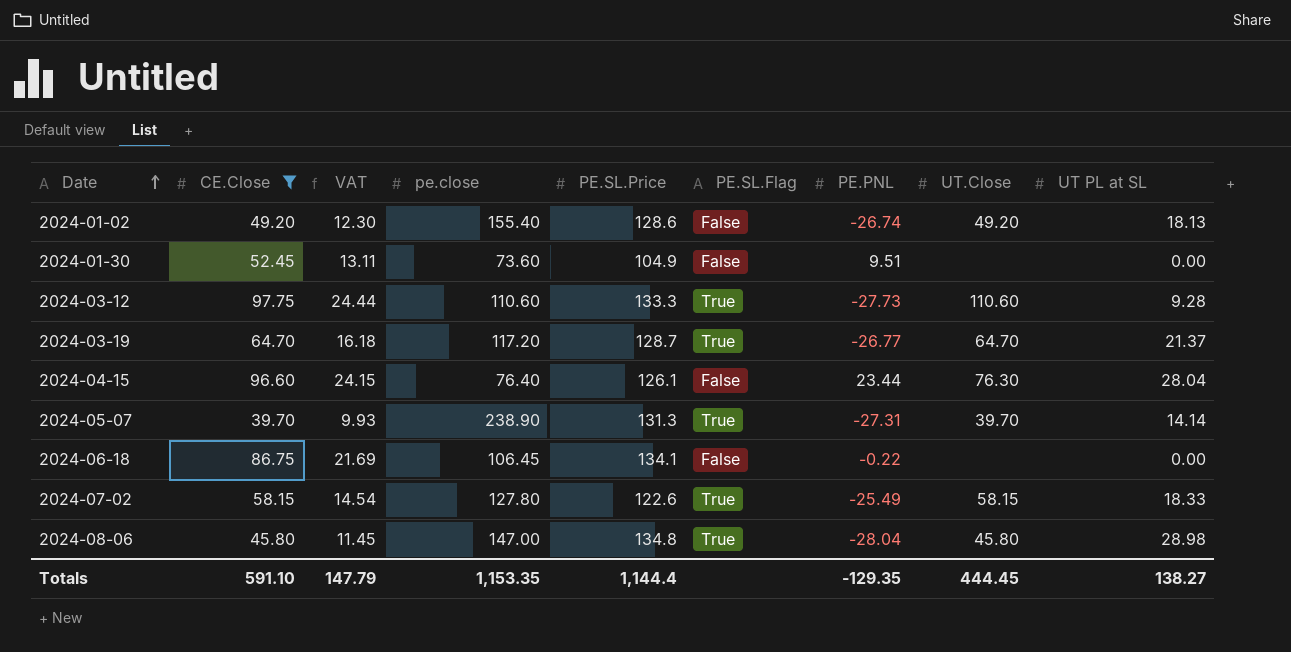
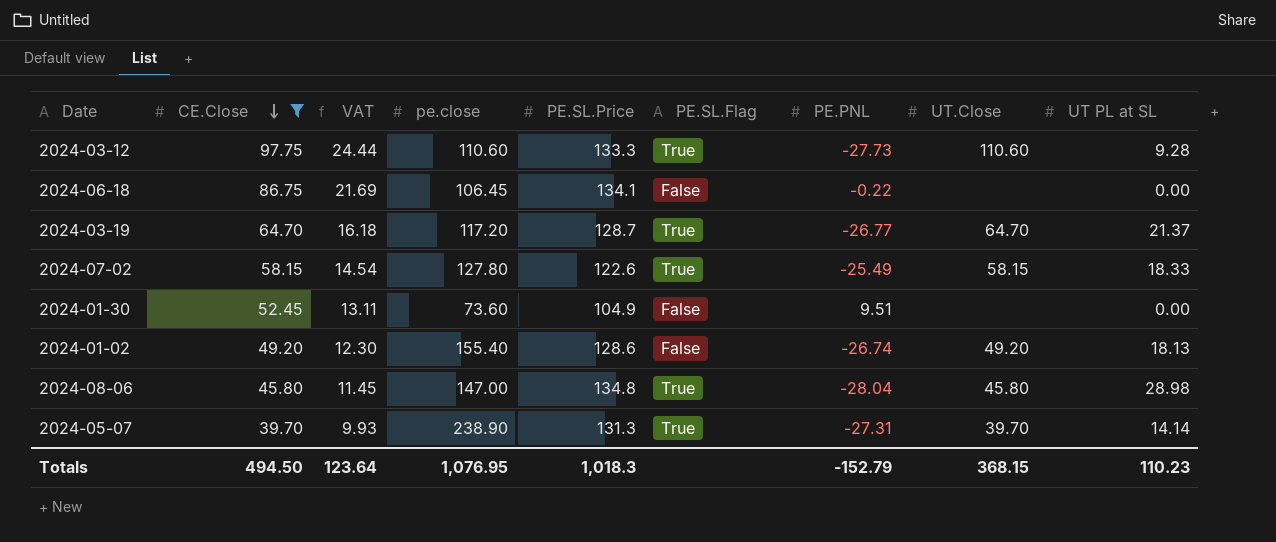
row order: Date ascending -> CE.Close descending
row 2024-04-15: 96.60 | 24.15 | 76.40 | 126.1 | False | 23.44 | 76.30 | 28.04 -> none
Totals | CE.Close: 591.10 -> 494.50
Totals | VAT: 147.79 -> 123.64
Totals | pe.close: 1,153.35 -> 1,076.95
Totals | PE.SL.Price: 1,144.4 -> 1,018.3
Totals | PE.PNL: -129.35 -> -152.79
Totals | UT.Close: 444.45 -> 368.15
Totals | UT PL at SL: 138.27 -> 110.23

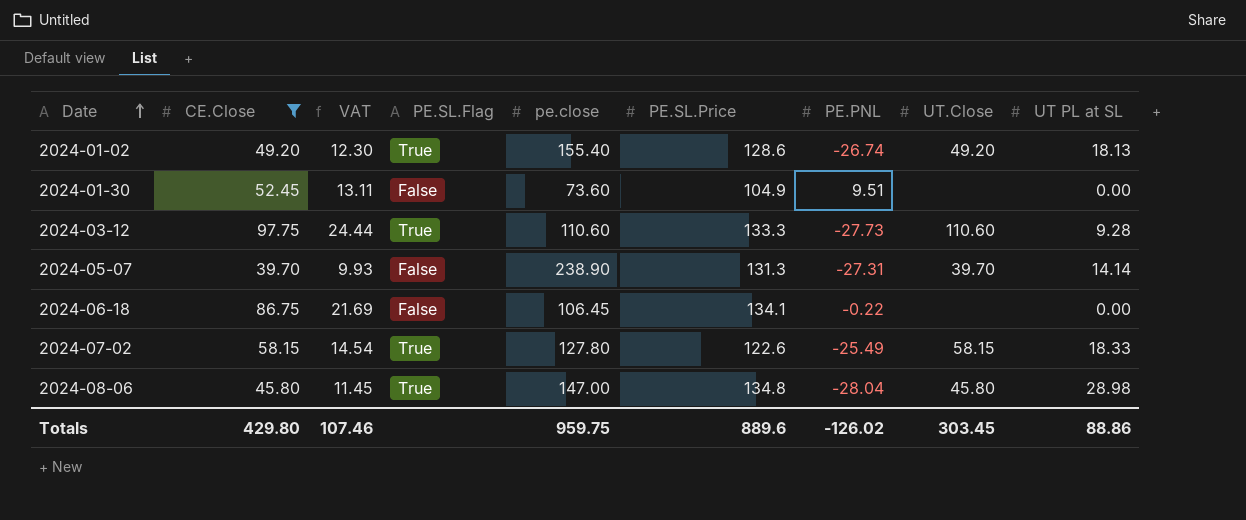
row order: CE.Close descending -> Date ascending
column PE.SL.Flag | position: 6 -> 4
row 2024-03-19: 64.70 | 16.18 | 117.20 | 128.7 | True | -26.77 | 64.70 | 21.37 -> none
2024-01-02 | PE.SL.Flag: False -> True
2024-05-07 | PE.SL.Flag: True -> False
Totals | CE.Close: 494.50 -> 429.80
Totals | VAT: 123.64 -> 107.46
Totals | pe.close: 1,076.95 -> 959.75
Totals | PE.SL.Price: 1,018.3 -> 889.6
Totals | PE.PNL: -152.79 -> -126.02
Totals | UT.Close: 368.15 -> 303.45
Totals | UT PL at SL: 110.23 -> 88.86

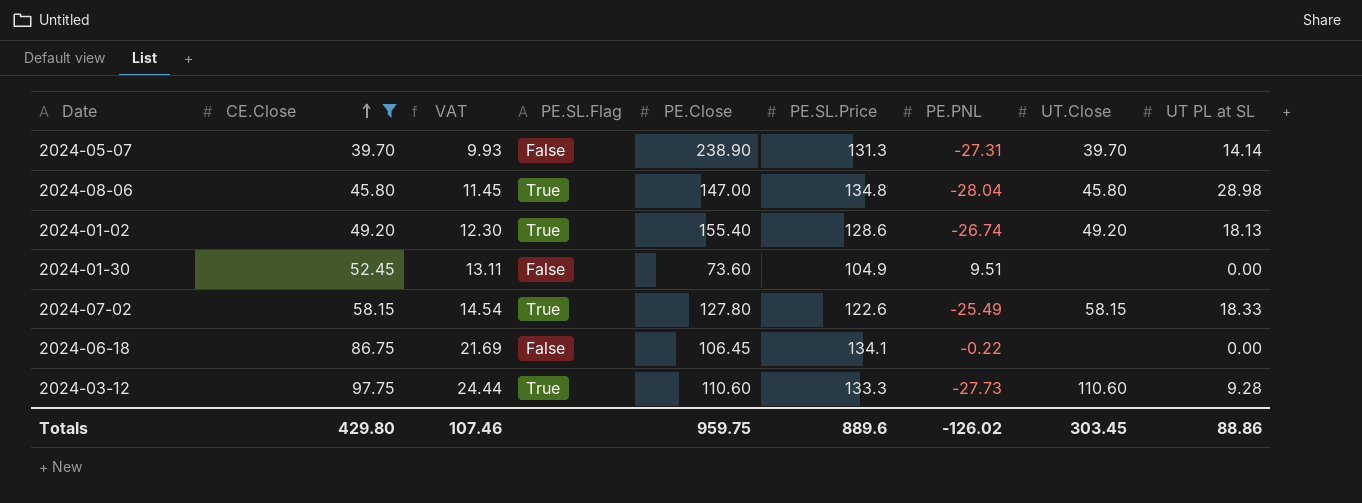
row order: Date ascending -> CE.Close ascending
column name: pe.close -> PE.Close

